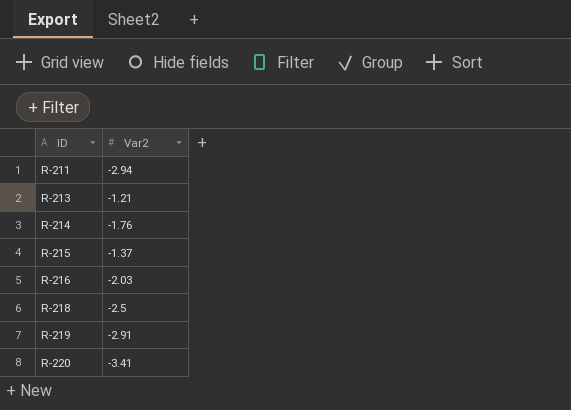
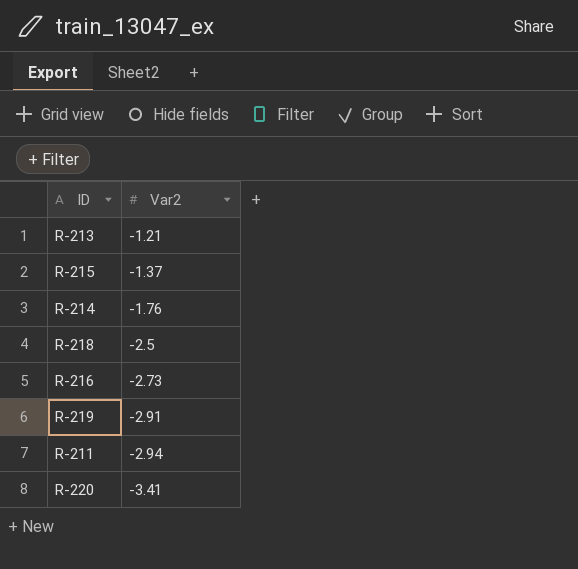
row order: ID ascending -> Var2 descending
R-216 | Var2: -2.03 -> -2.73

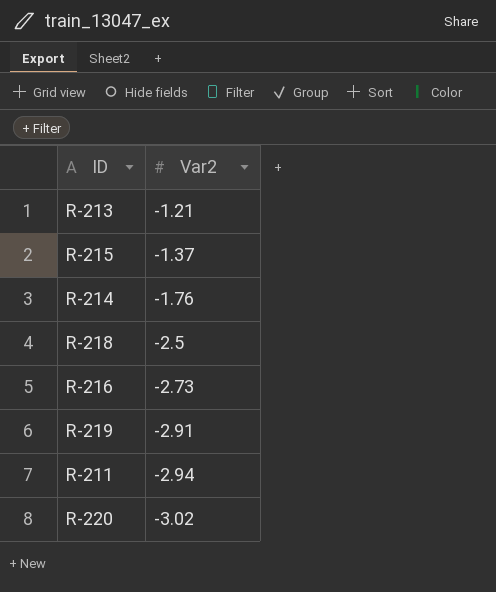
R-220 | Var2: -3.41 -> -3.02

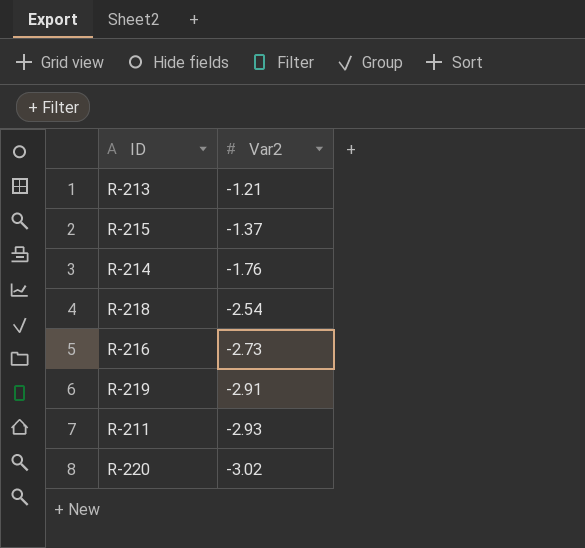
R-218 | Var2: -2.5 -> -2.54
R-211 | Var2: -2.94 -> -2.93

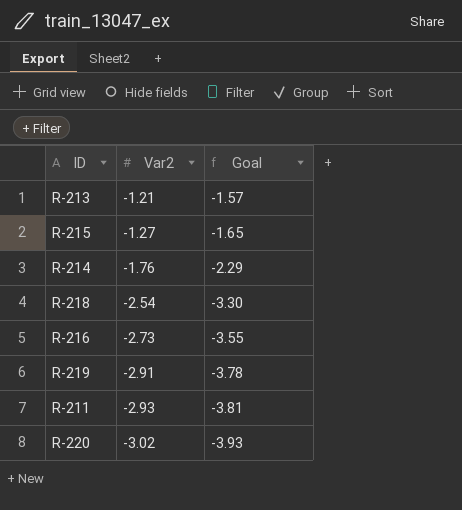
column Goal | formula: none -> [Var2] * 1.3
R-215 | Var2: -1.37 -> -1.27

